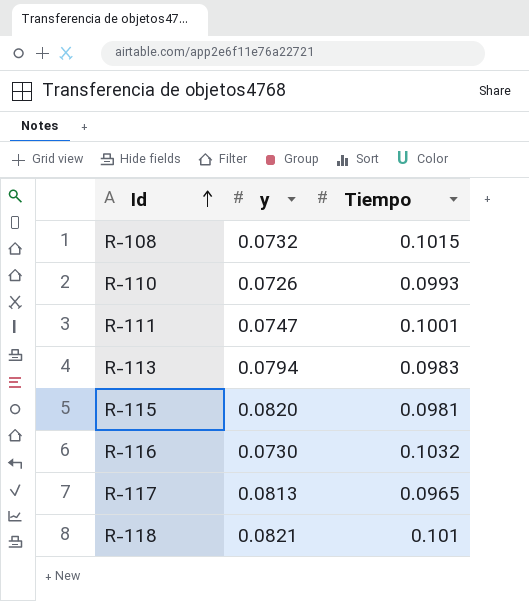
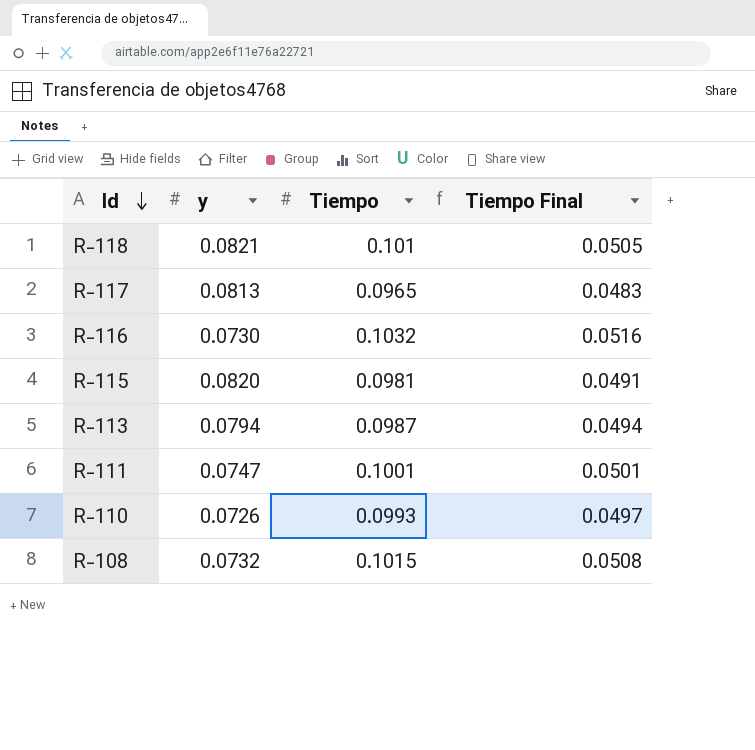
row order: Id ascending -> Id descending
column Tiempo Final | formula: none -> [Tiempo] * 0.5
R-113 | Tiempo: 0.0983 -> 0.0987

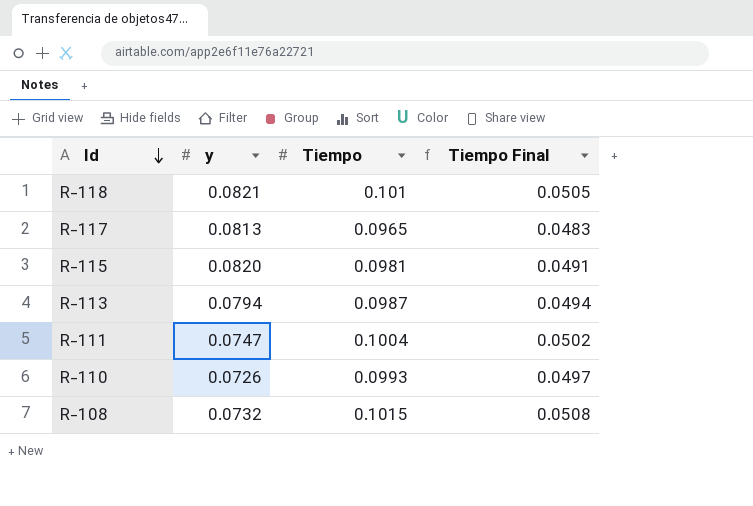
row R-116: 0.0730 | 0.1032 | 0.0516 -> none
R-111 | Tiempo: 0.1001 -> 0.1004
R-111 | Tiempo Final: 0.0501 -> 0.0502

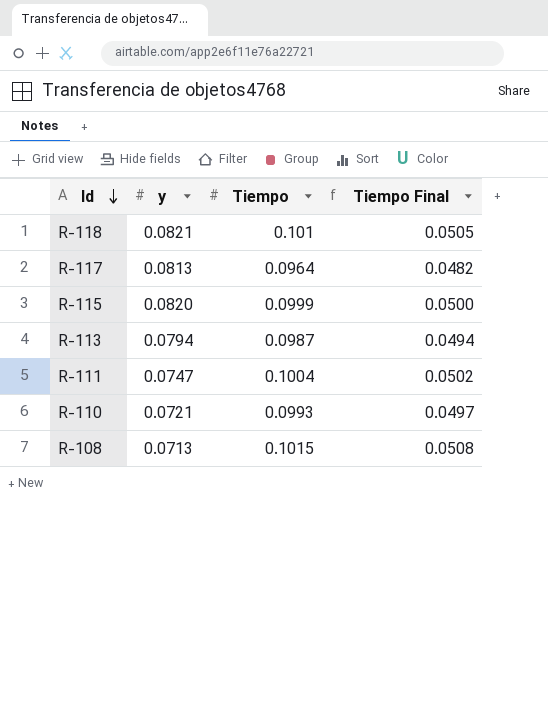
R-117 | Tiempo: 0.0965 -> 0.0964
R-117 | Tiempo Final: 0.0483 -> 0.0482
R-115 | Tiempo: 0.0981 -> 0.0999
R-115 | Tiempo Final: 0.0491 -> 0.0500
R-110 | y: 0.0726 -> 0.0721
R-108 | y: 0.0732 -> 0.0713

